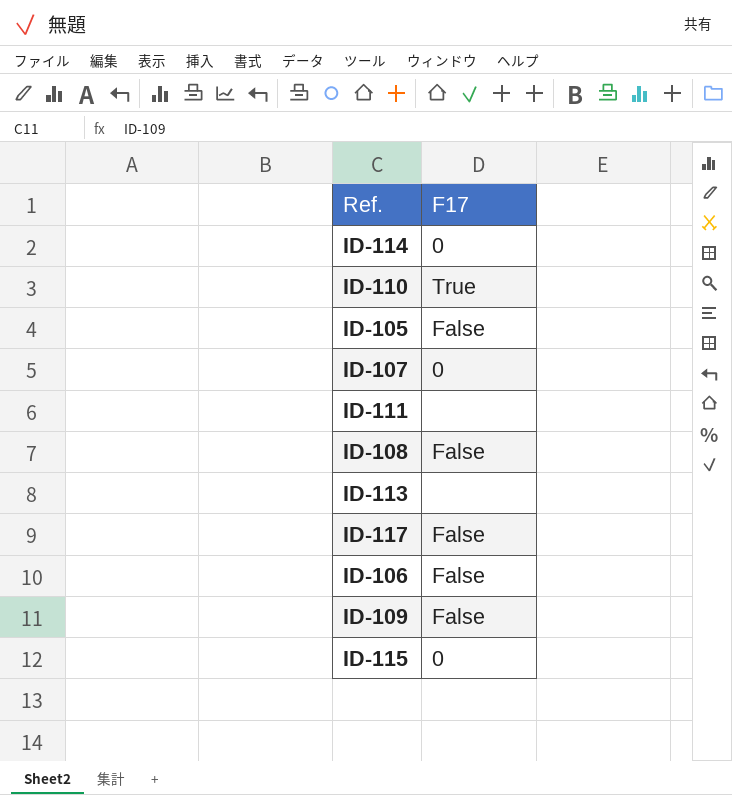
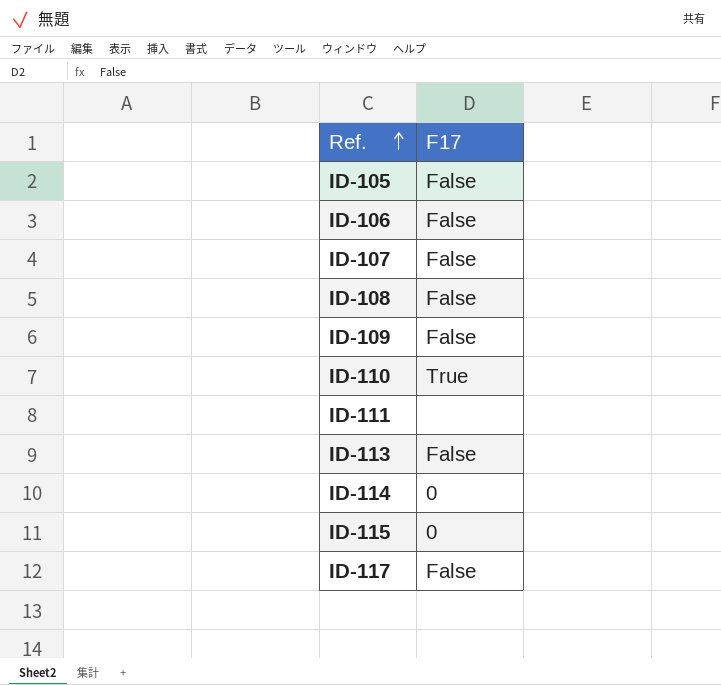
row order: none -> Ref. ascending
ID-107 | F17: 0 -> False
ID-113 | F17: none -> False

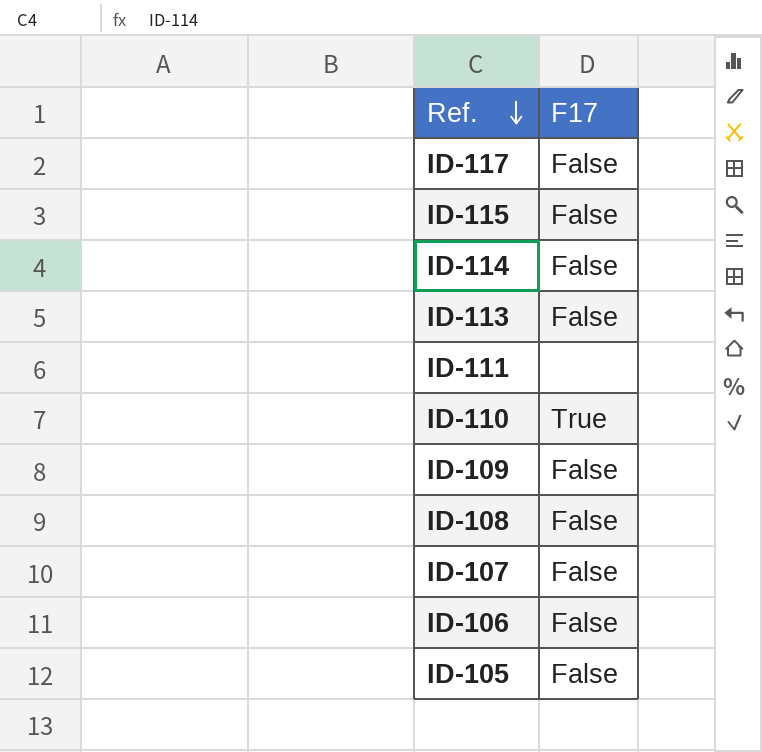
row order: Ref. ascending -> Ref. descending
ID-115 | F17: 0 -> False
ID-114 | F17: 0 -> False

